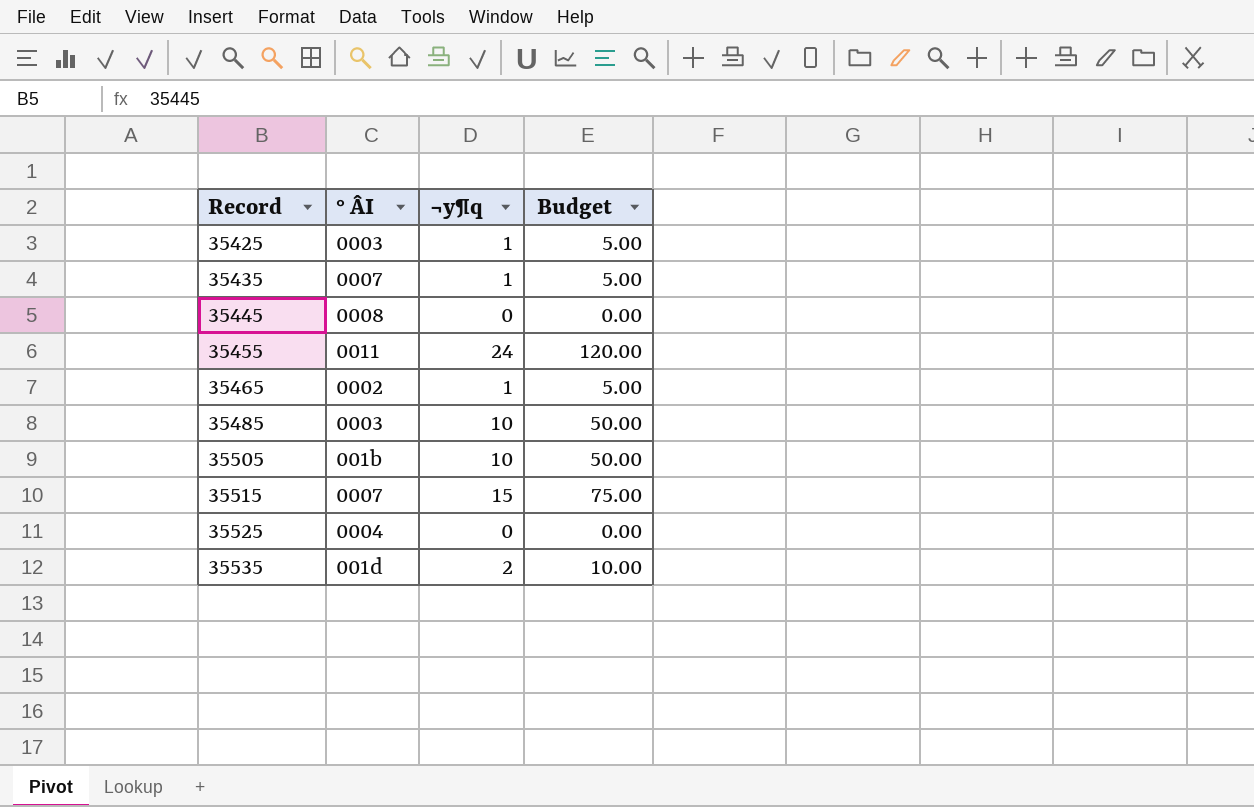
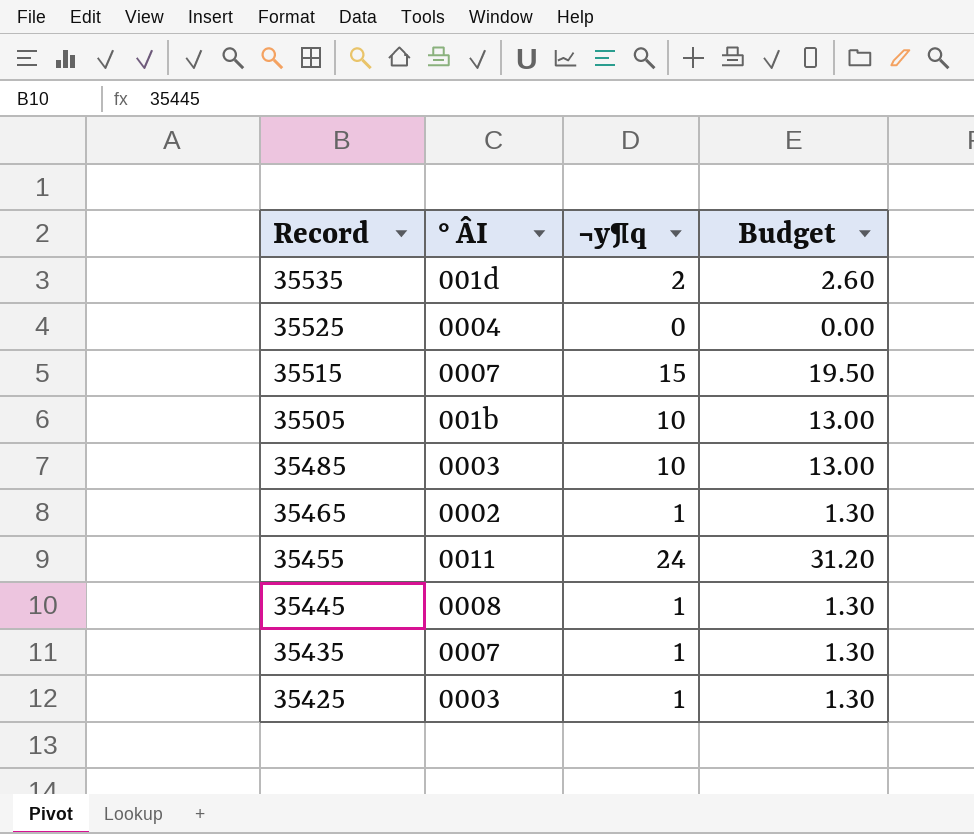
row order: Record ascending -> Record descending
column Budget | formula: [¬y¶q] * 5 -> [¬y¶q] * 1.3
35445 | ¬y¶q: 0 -> 1

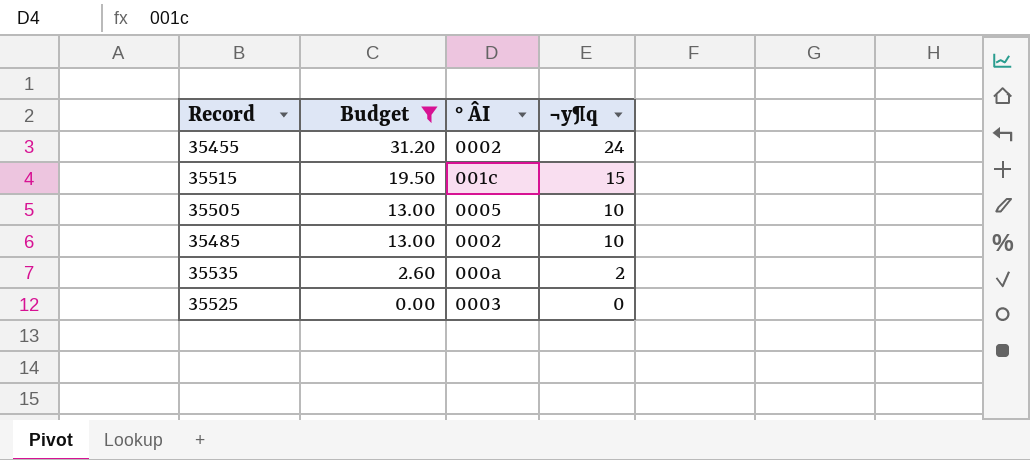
filter: none -> Budget != 1.30
row order: Record descending -> Budget descending
column Budget | position: 4 -> 2
35455 | ° ÂI: 0011 -> 0002
35515 | ° ÂI: 0007 -> 001c
35505 | ° ÂI: 001b -> 0005
35485 | ° ÂI: 0003 -> 0002
35535 | ° ÂI: 001d -> 000a
35525 | ° ÂI: 0004 -> 0003

